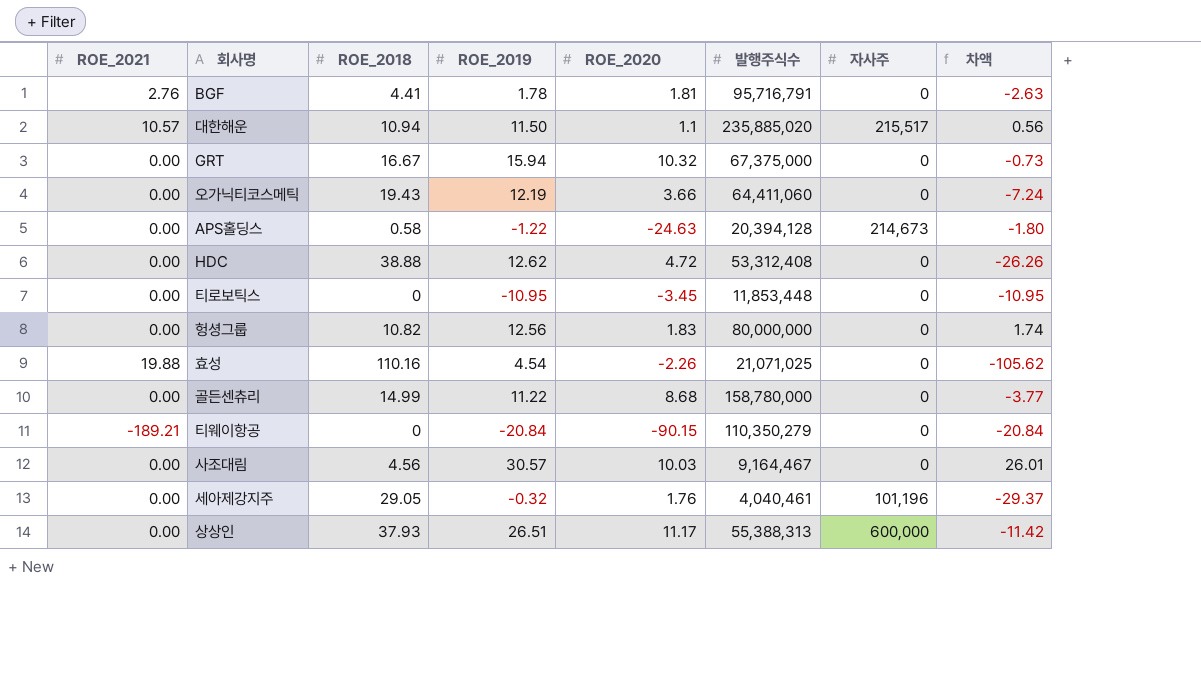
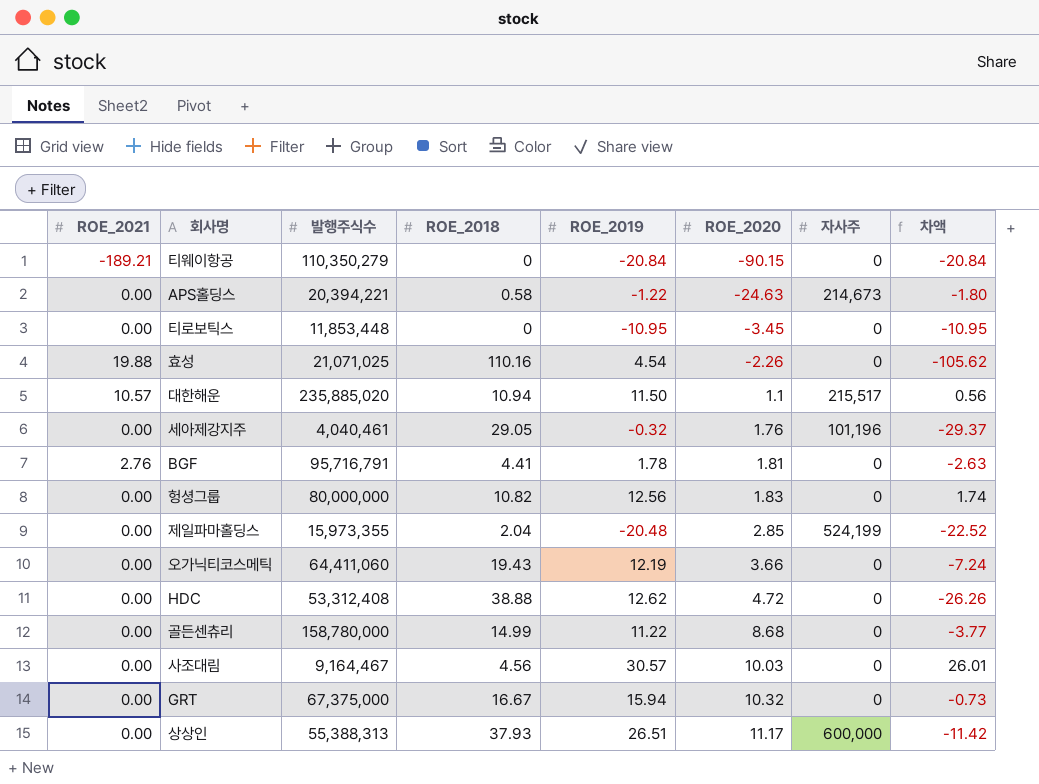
row order: none -> ROE_2020 ascending
column 발행주식수 | position: 6 -> 3
APS홀딩스 | 발행주식수: 20,394,128 -> 20,394,221
row 제일파마홀딩스: none -> 0.00 | 15,973,355 | 2.04 | -20.48 | 2.85 | 524,199 | -22.52

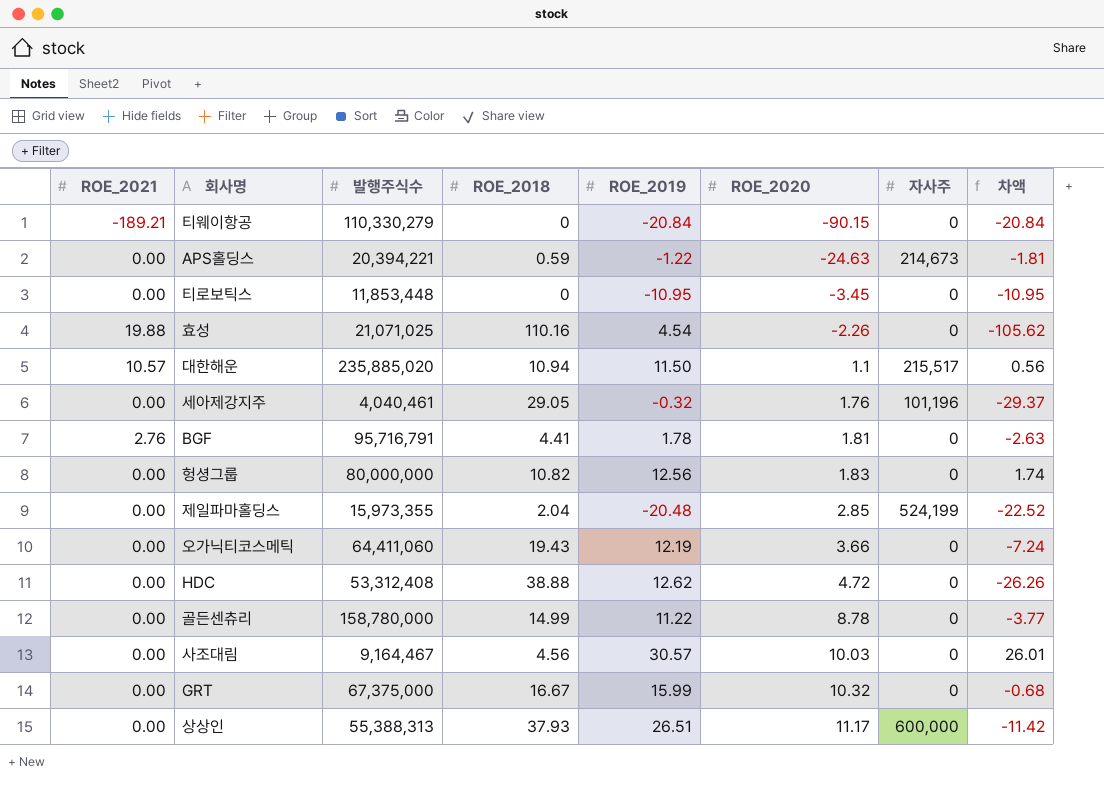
티웨이항공 | 발행주식수: 110,350,279 -> 110,330,279
APS홀딩스 | ROE_2018: 0.58 -> 0.59
APS홀딩스 | 차액: -1.80 -> -1.81
골든센츄리 | ROE_2020: 8.68 -> 8.78
GRT | ROE_2019: 15.94 -> 15.99
GRT | 차액: -0.73 -> -0.68

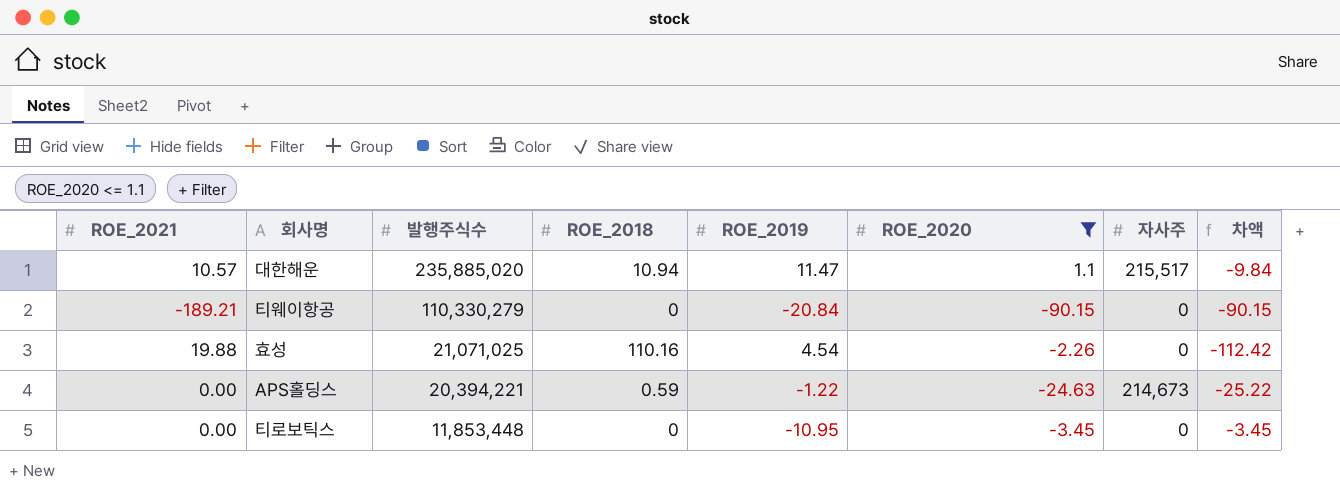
filter: none -> ROE_2020 <= 1.1
row order: ROE_2020 ascending -> 발행주식수 descending
column 차액 | formula: [ROE_2019] - [ROE_2018] -> [ROE_2020] - [ROE_2018]
대한해운 | ROE_2019: 11.50 -> 11.47

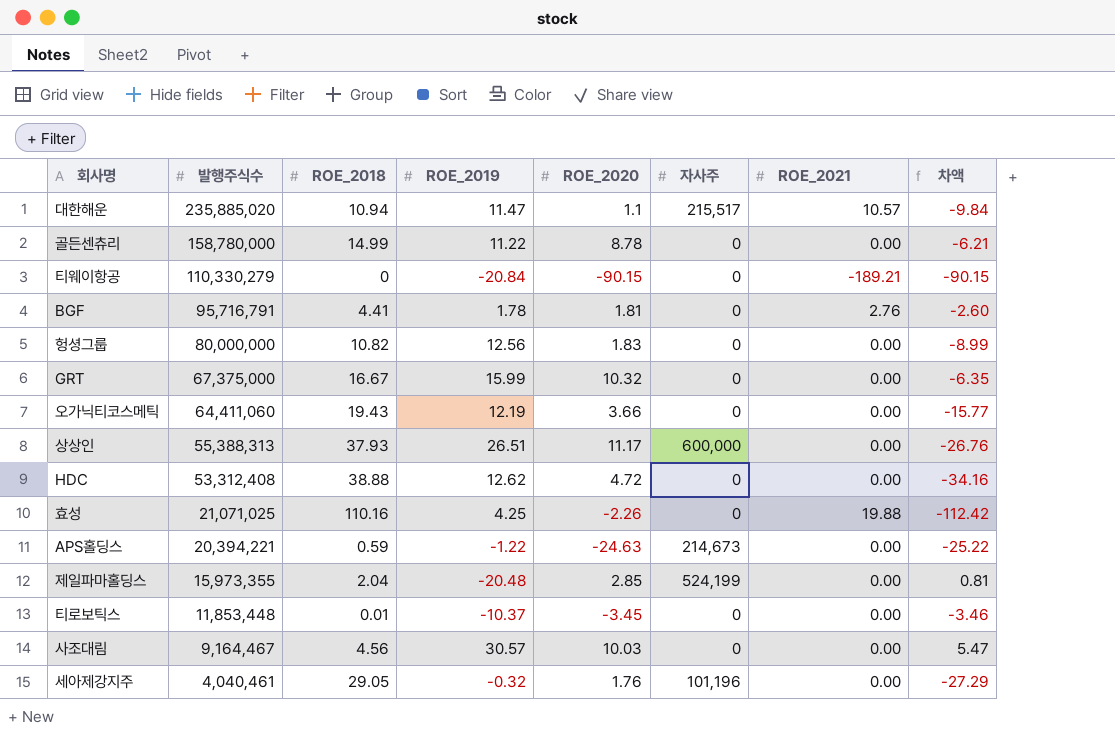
filter: ROE_2020 <= 1.1 -> none
column ROE_2021 | position: 1 -> 7
효성 | ROE_2019: 4.54 -> 4.25
티로보틱스 | ROE_2018: 0 -> 0.01
티로보틱스 | ROE_2019: -10.95 -> -10.37
티로보틱스 | 차액: -3.45 -> -3.46

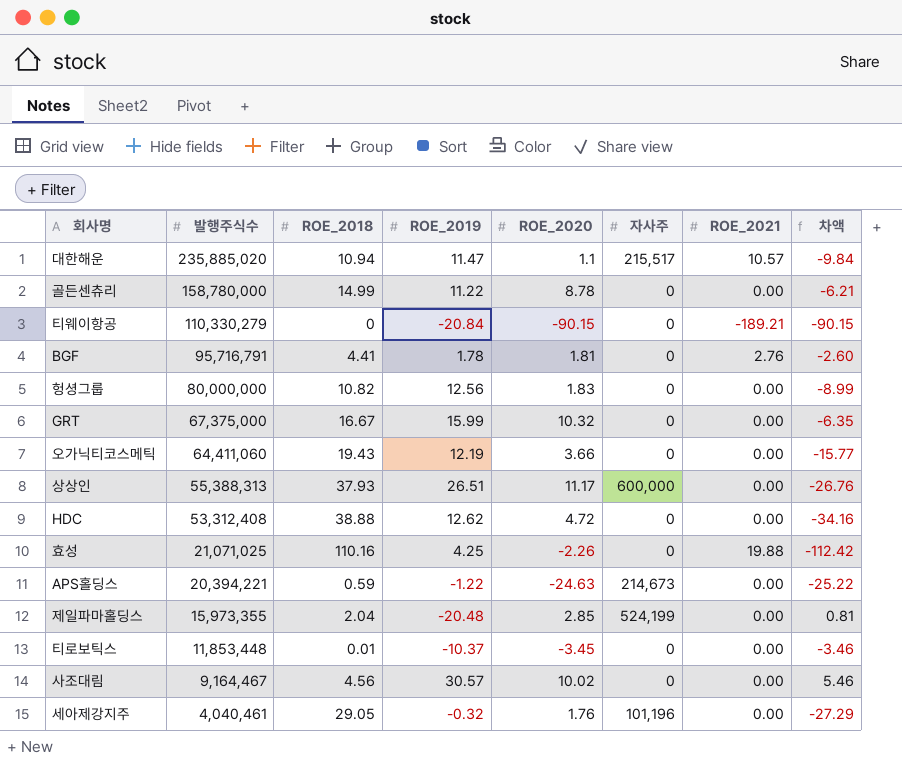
사조대림 | ROE_2020: 10.03 -> 10.02
사조대림 | 차액: 5.47 -> 5.46

